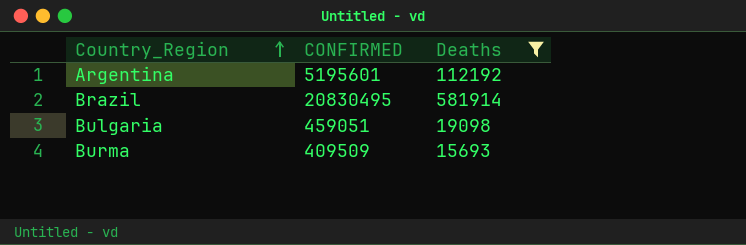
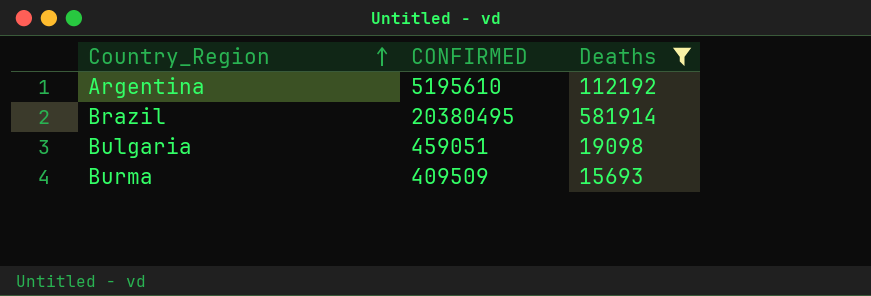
Argentina | CONFIRMED: 5195601 -> 5195610
Brazil | CONFIRMED: 20830495 -> 20380495

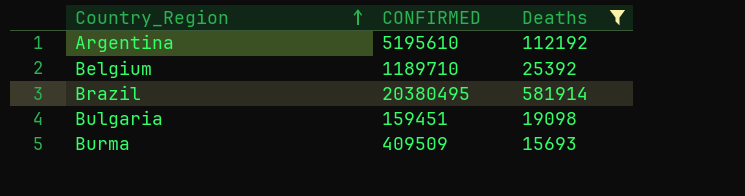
row Belgium: none -> 1189710 | 25392
Bulgaria | CONFIRMED: 459051 -> 159451

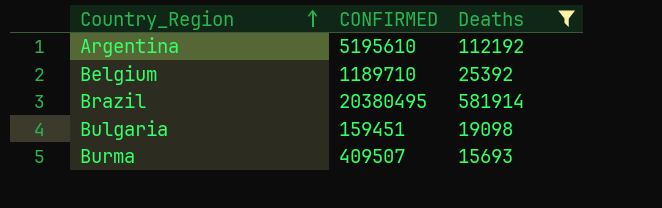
Burma | CONFIRMED: 409509 -> 409507

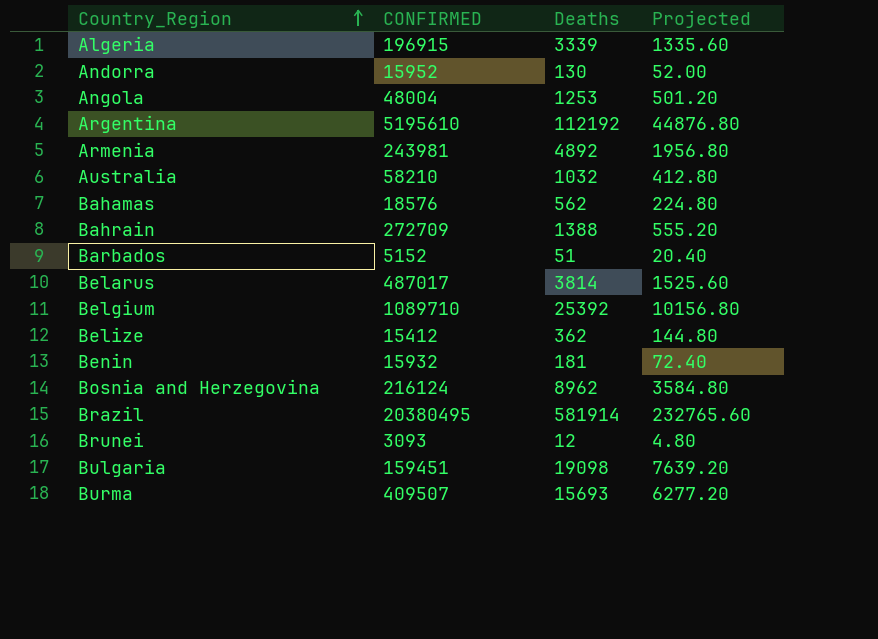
filter: Deaths >= 15693 -> none
column Projected | formula: none -> [Deaths] * 0.4
Belgium | CONFIRMED: 1189710 -> 1089710

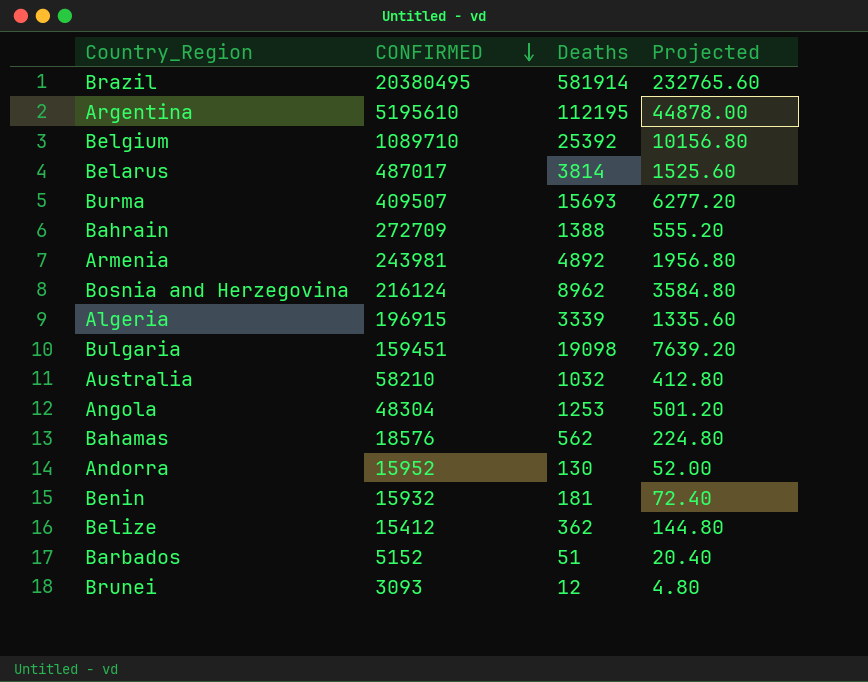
row order: Country_Region ascending -> CONFIRMED descending
Argentina | Deaths: 112192 -> 112195
Argentina | Projected: 44876.80 -> 44878.00
Angola | CONFIRMED: 48004 -> 48304

